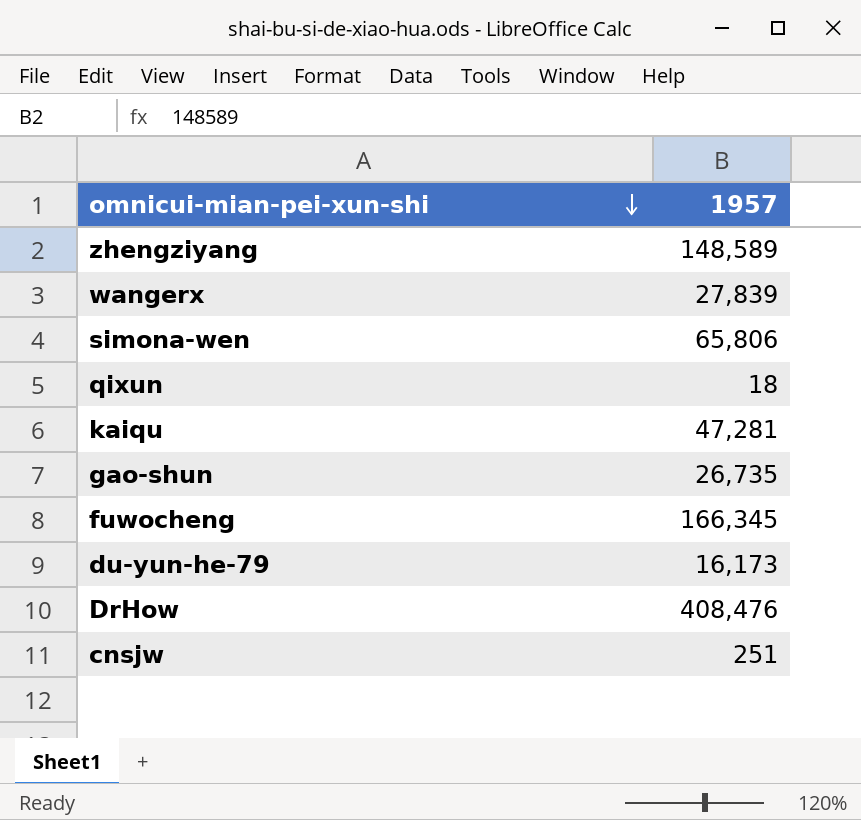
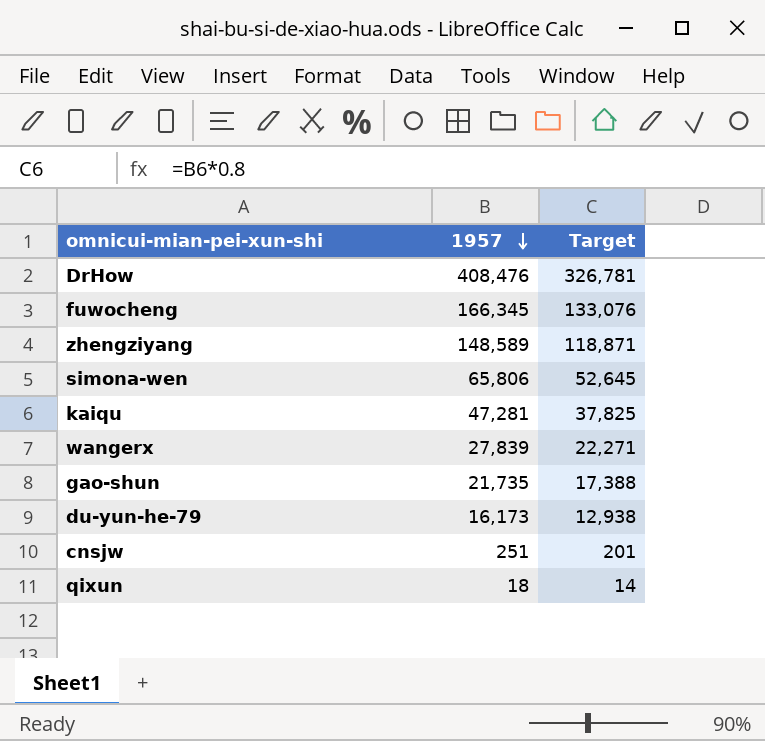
row order: omnicui-mian-pei-xun-shi descending -> 1957 descending
column Target | formula: none -> [1957] * 0.8
gao-shun | 1957: 26,735 -> 21,735

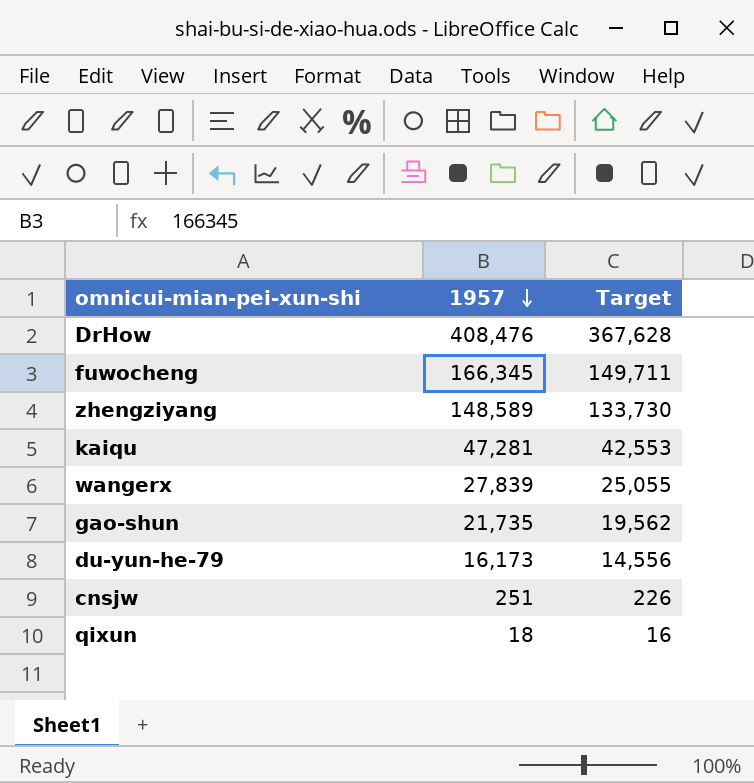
column Target | formula: [1957] * 0.8 -> [1957] * 0.9
row simona-wen: 65,806 | 52,645 -> none

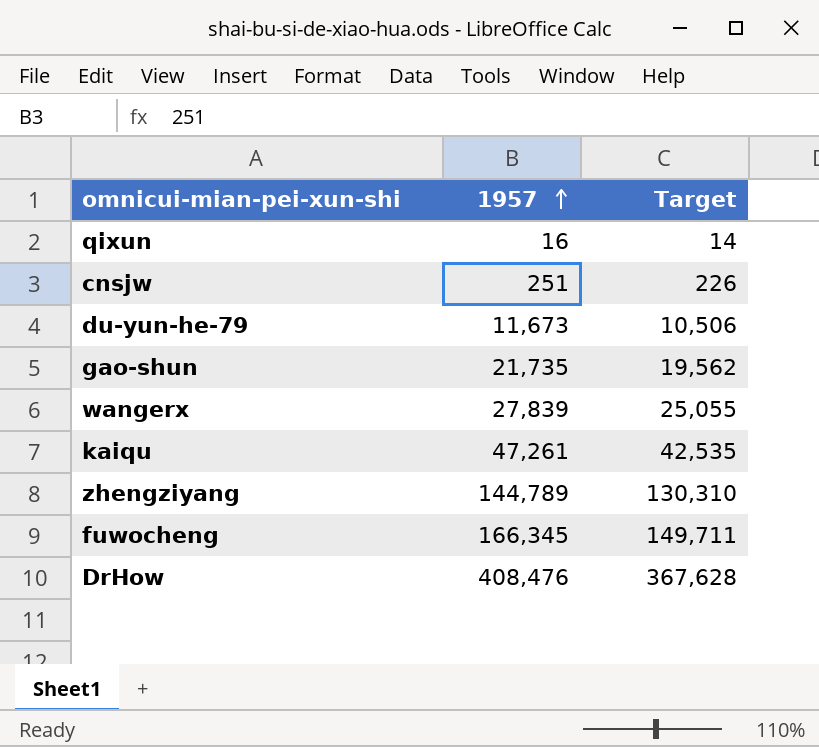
row order: 1957 descending -> 1957 ascending
qixun | 1957: 18 -> 16
qixun | Target: 16 -> 14
du-yun-he-79 | 1957: 16,173 -> 11,673
du-yun-he-79 | Target: 14,556 -> 10,506
kaiqu | 1957: 47,281 -> 47,261
kaiqu | Target: 42,553 -> 42,535
zhengziyang | 1957: 148,589 -> 144,789
zhengziyang | Target: 133,730 -> 130,310

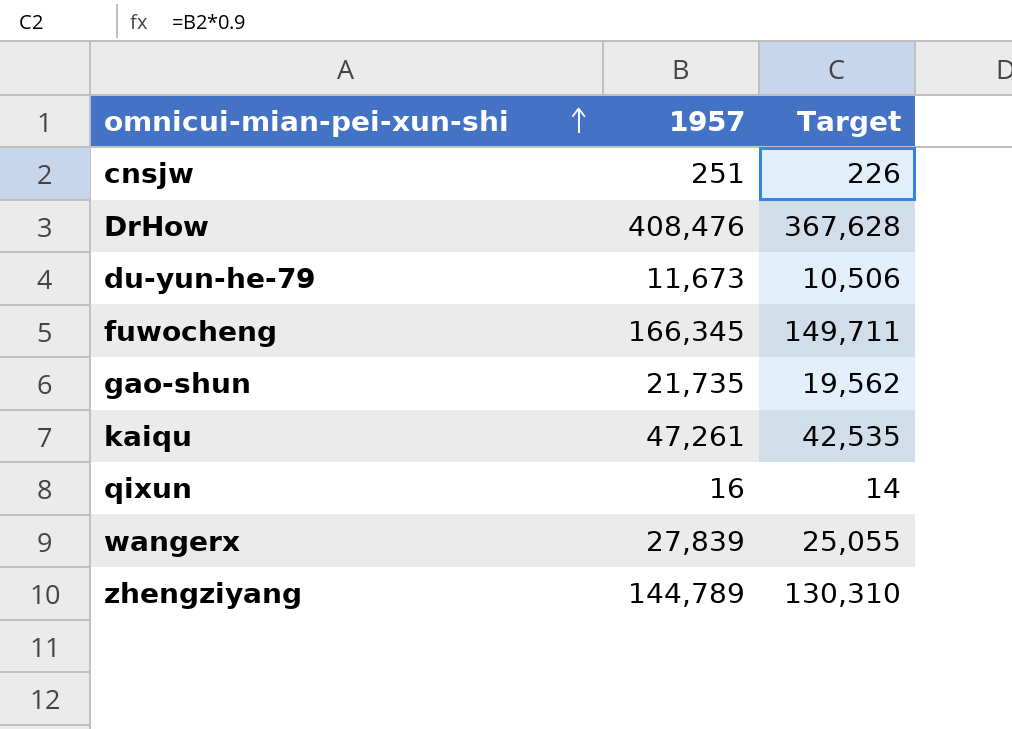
row order: 1957 ascending -> omnicui-mian-pei-xun-shi ascending

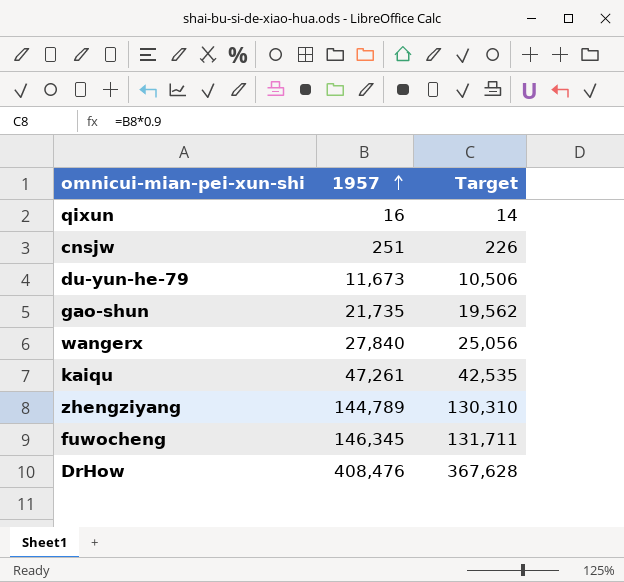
row order: omnicui-mian-pei-xun-shi ascending -> 1957 ascending
wangerx | 1957: 27,839 -> 27,840
wangerx | Target: 25,055 -> 25,056
fuwocheng | 1957: 166,345 -> 146,345
fuwocheng | Target: 149,711 -> 131,711

